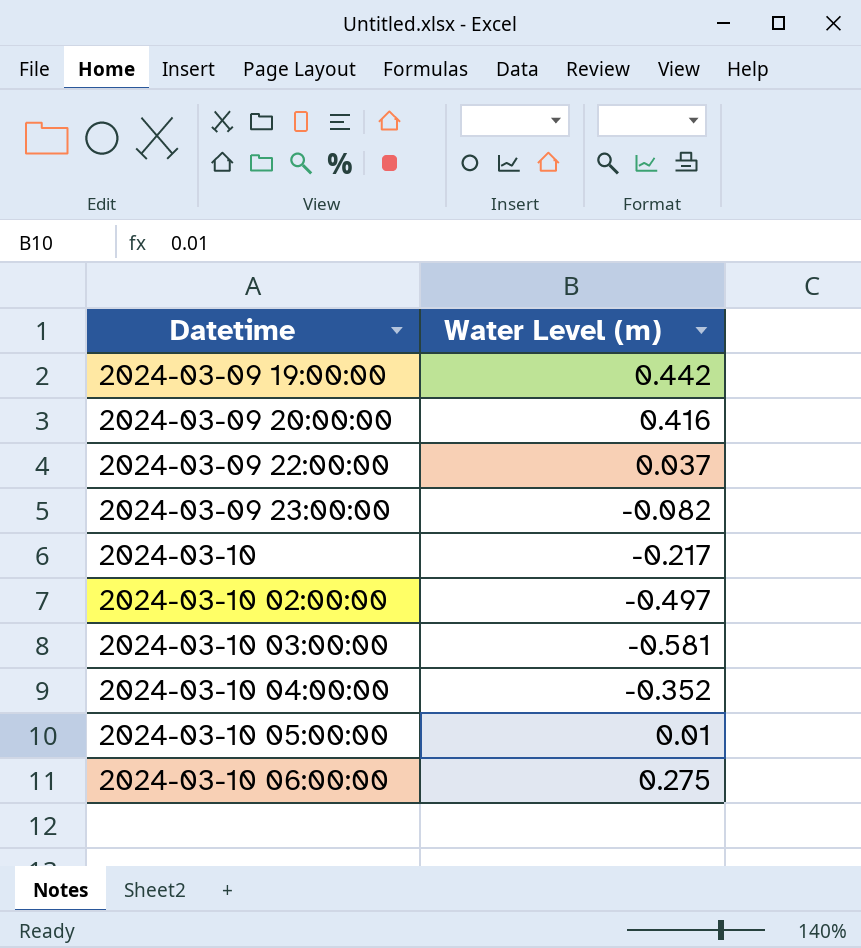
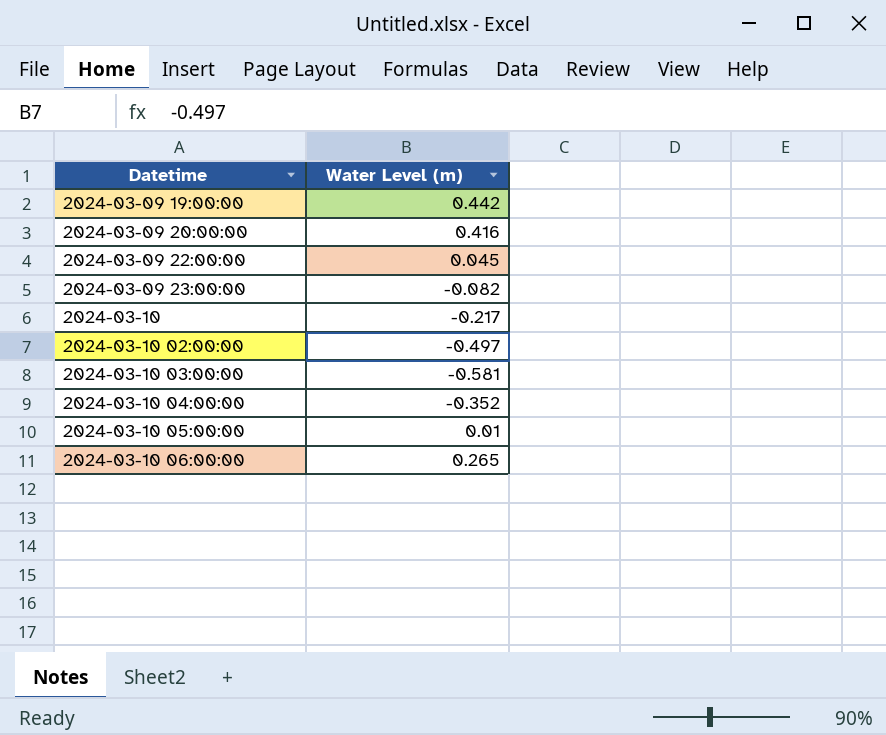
2024-03-09 22:00:00 | Water Level (m): 0.037 -> 0.045
2024-03-10 06:00:00 | Water Level (m): 0.275 -> 0.265

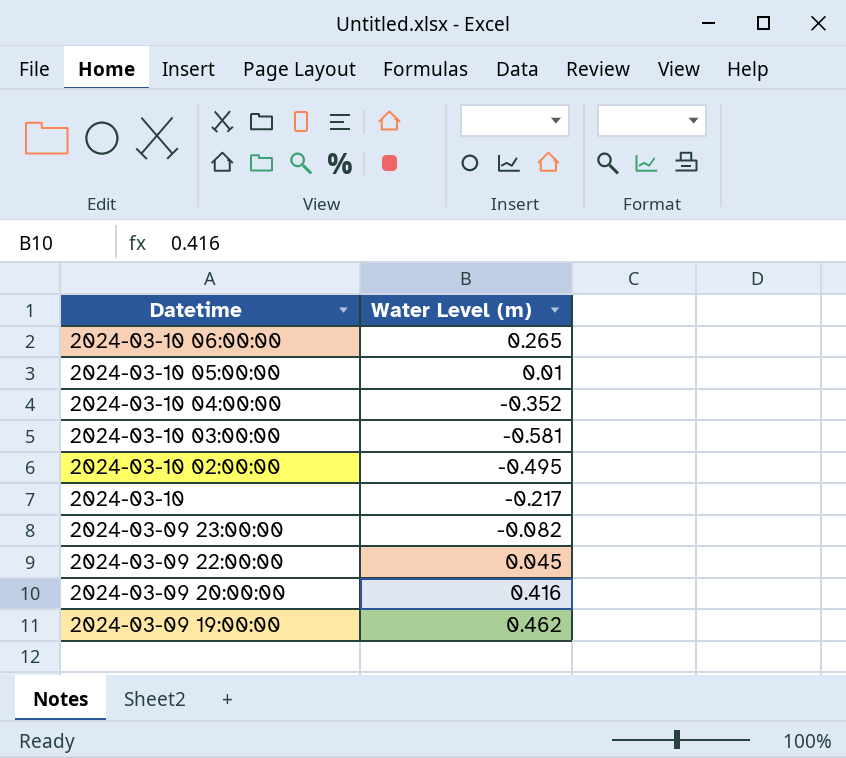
row order: Datetime ascending -> Datetime descending
2024-03-10 02:00:00 | Water Level (m): -0.497 -> -0.495
2024-03-09 19:00:00 | Water Level (m): 0.442 -> 0.462

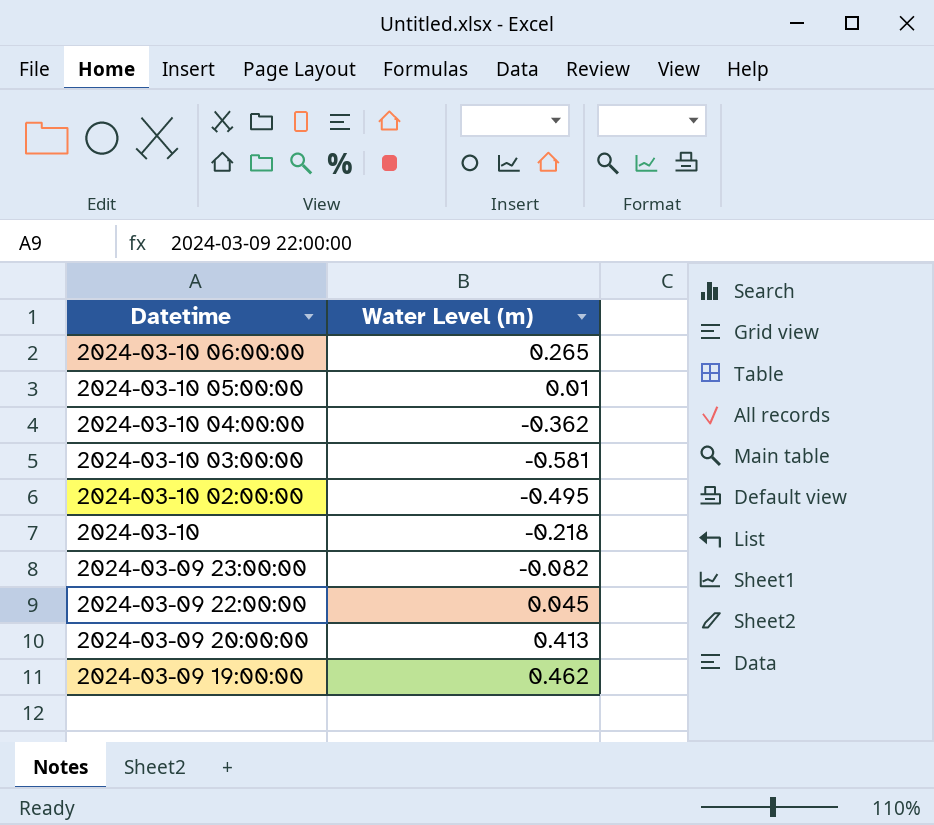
2024-03-10 04:00:00 | Water Level (m): -0.352 -> -0.362
2024-03-10 | Water Level (m): -0.217 -> -0.218
2024-03-09 20:00:00 | Water Level (m): 0.416 -> 0.413

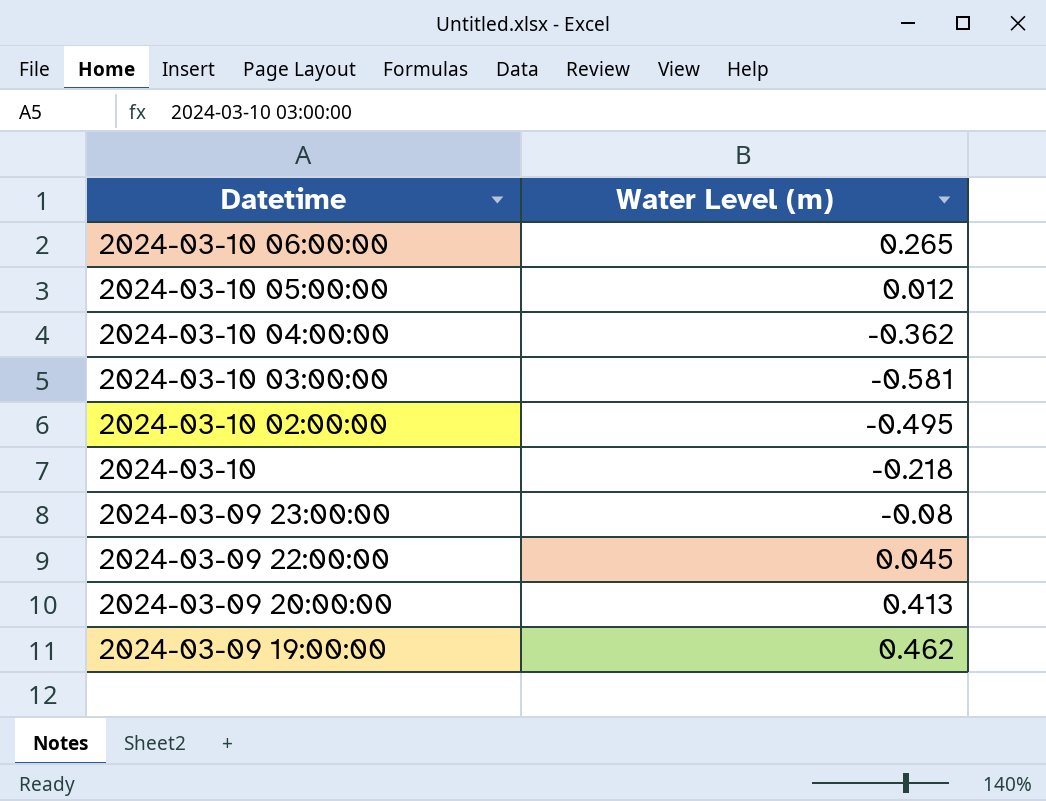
2024-03-10 05:00:00 | Water Level (m): 0.01 -> 0.012
2024-03-09 23:00:00 | Water Level (m): -0.082 -> -0.08

